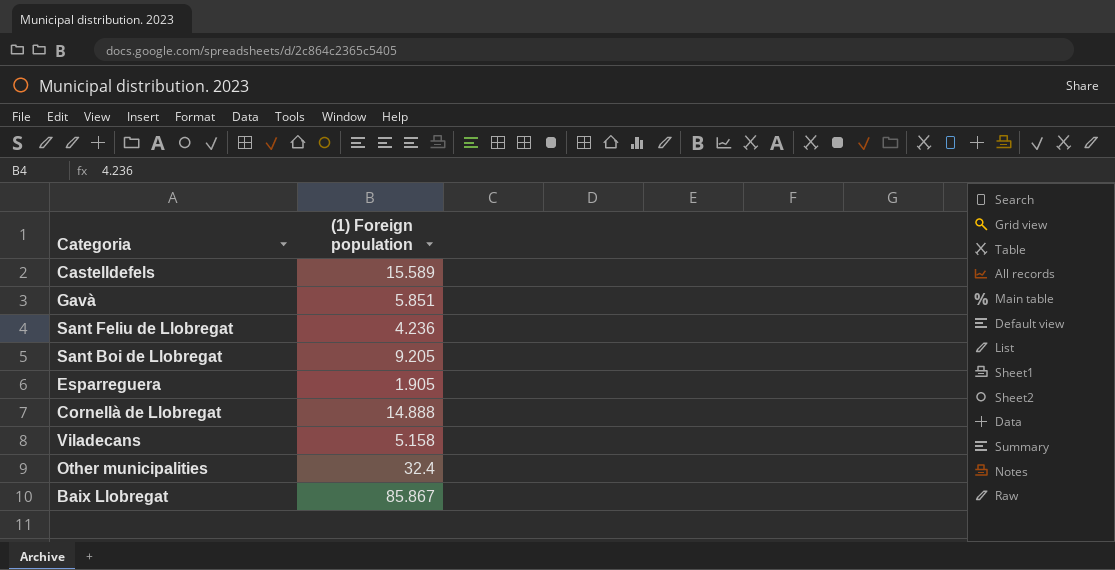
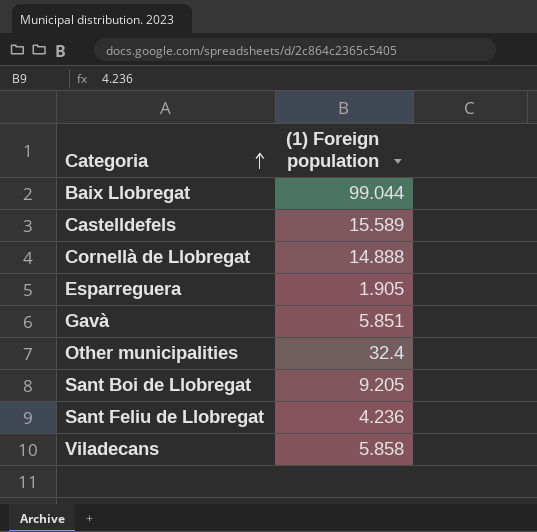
row order: none -> Categoria ascending
Baix Llobregat | (1) Foreign population: 85.867 -> 99.044
Viladecans | (1) Foreign population: 5.158 -> 5.858

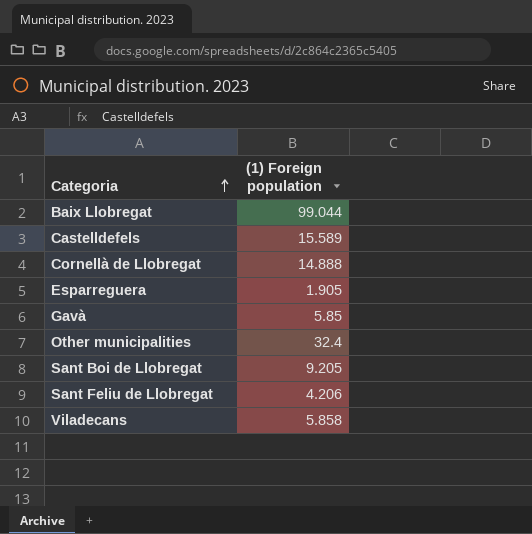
Gavà | (1) Foreign population: 5.851 -> 5.85
Sant Feliu de Llobregat | (1) Foreign population: 4.236 -> 4.206

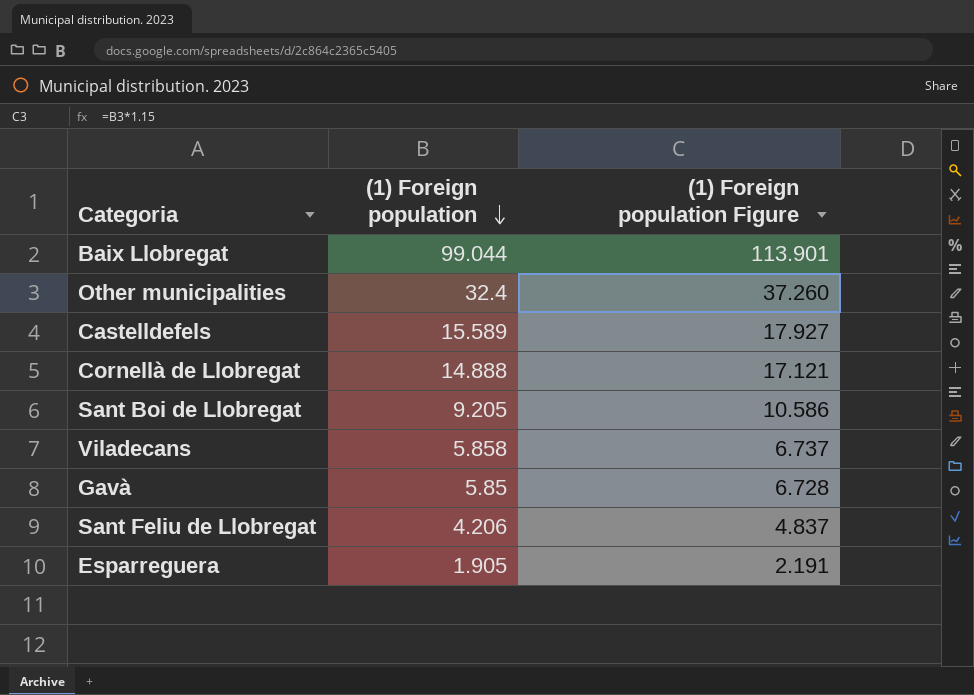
row order: Categoria ascending -> (1) Foreign population descending
column (1) Foreign population Figure | formula: none -> [(1) Foreign population] * 1.15

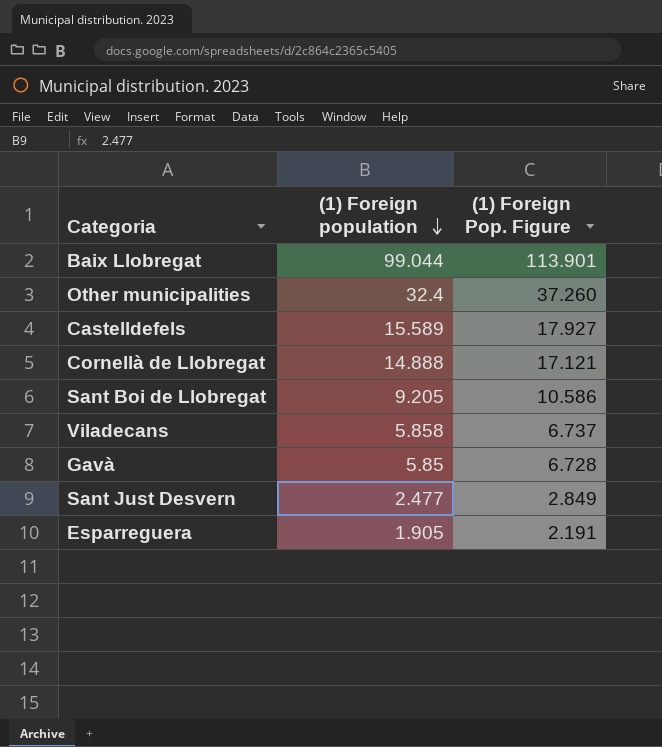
column name: (1) Foreign population Figure -> (1) Foreign Pop. Figure
row Sant Feliu de Llobregat: 4.206 | 4.837 -> none
row Sant Just Desvern: none -> 2.477 | 2.849

